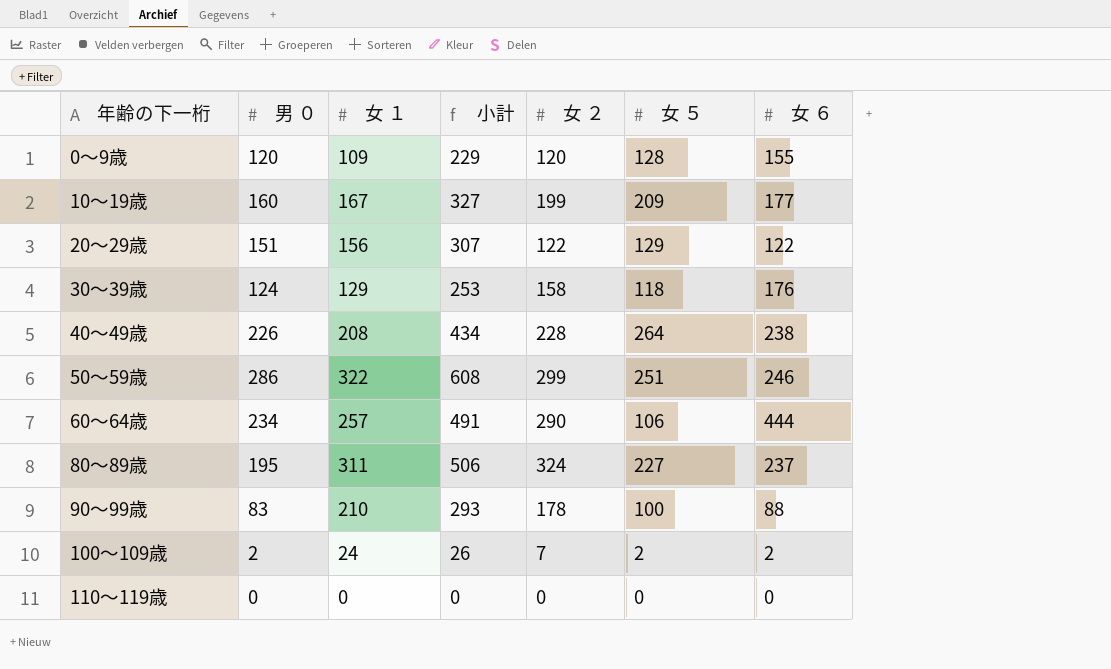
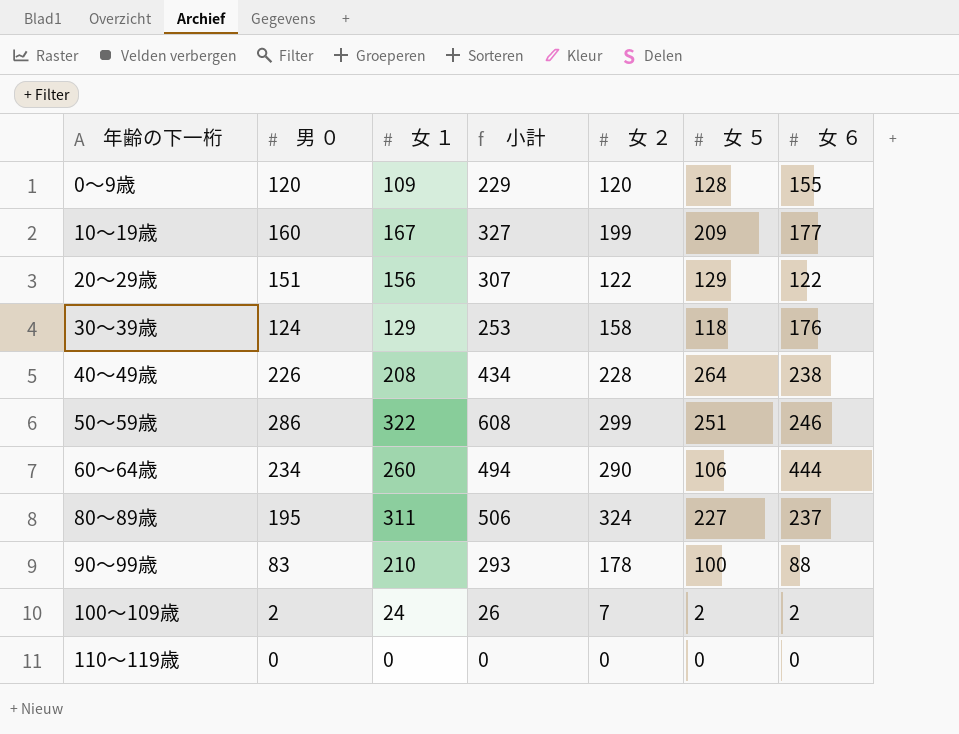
60～64歳 | 女 １: 257 -> 260
60～64歳 | 小計: 491 -> 494

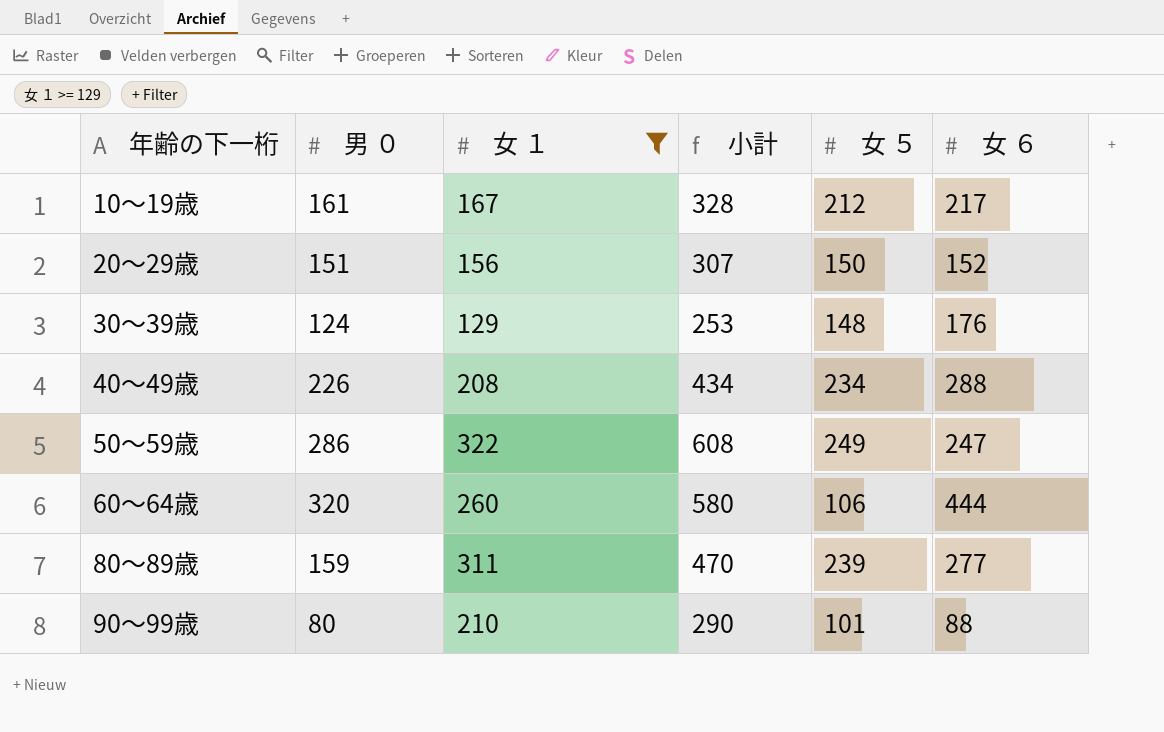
filter: none -> 女 １ >= 129
column 女 ２ | position: 5 -> none
10～19歳 | 男 ０: 160 -> 161
10～19歳 | 小計: 327 -> 328
10～19歳 | 女 ５: 209 -> 212
10～19歳 | 女 ６: 177 -> 217
20～29歳 | 女 ５: 129 -> 150
20～29歳 | 女 ６: 122 -> 152
30～39歳 | 女 ５: 118 -> 148
40～49歳 | 女 ５: 264 -> 234
40～49歳 | 女 ６: 238 -> 288
50～59歳 | 女 ５: 251 -> 249
50～59歳 | 女 ６: 246 -> 247
60～64歳 | 男 ０: 234 -> 320
60～64歳 | 小計: 494 -> 580
80～89歳 | 男 ０: 195 -> 159
80～89歳 | 小計: 506 -> 470
80～89歳 | 女 ５: 227 -> 239
80～89歳 | 女 ６: 237 -> 277
90～99歳 | 男 ０: 83 -> 80
90～99歳 | 小計: 293 -> 290
90～99歳 | 女 ５: 100 -> 101

